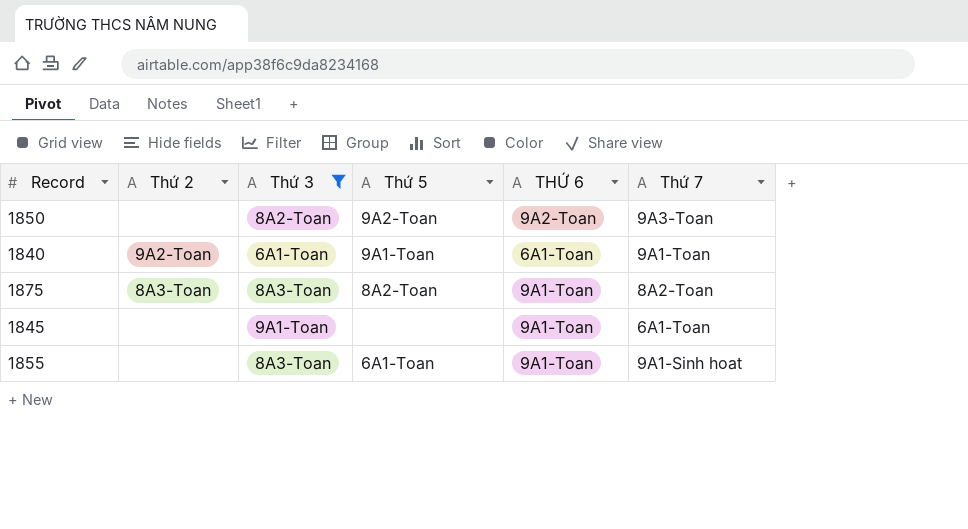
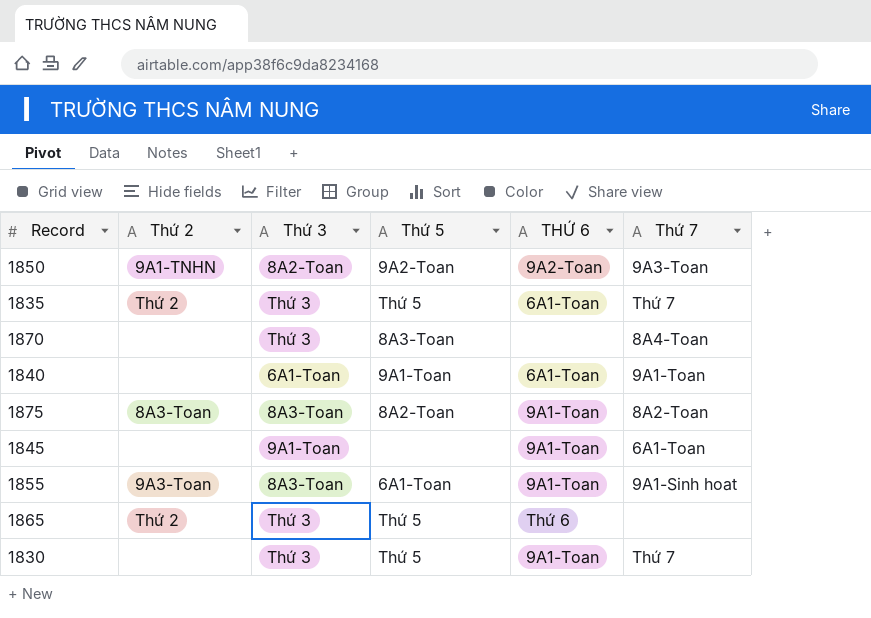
filter: Thứ 3 != Thứ 3 -> none
1850 | Thứ 2: none -> 9A1-TNHN
1840 | Thứ 2: 9A2-Toan -> none
1855 | Thứ 2: none -> 9A3-Toan

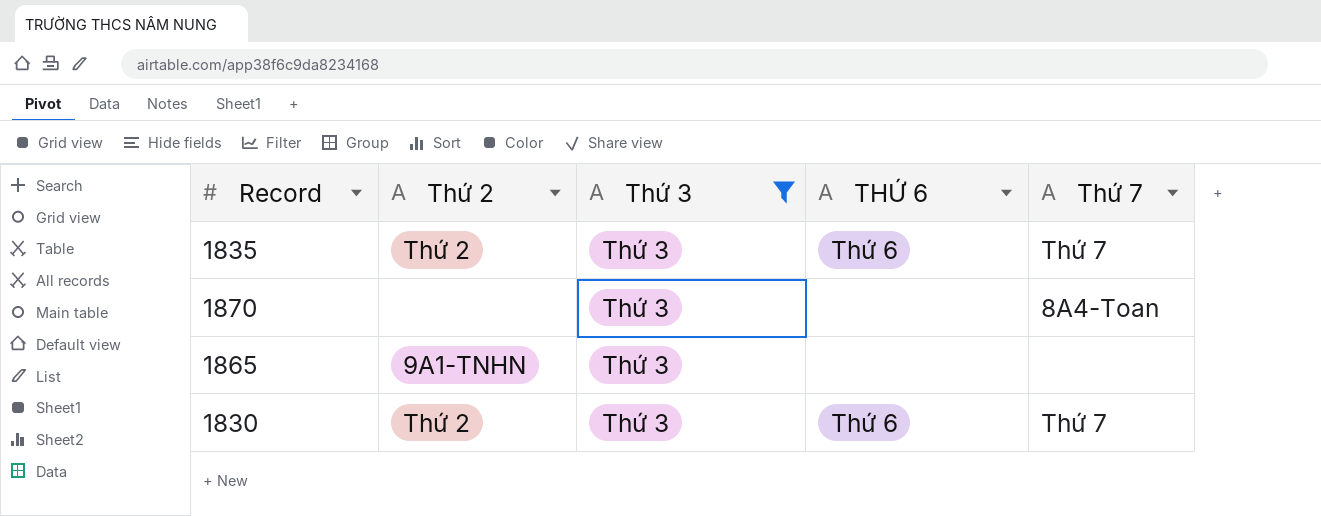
filter: none -> Thứ 3 = Thứ 3
column Thứ 5 | position: 4 -> none
1835 | THỨ 6: 6A1-Toan -> Thứ 6
1865 | Thứ 2: Thứ 2 -> 9A1-TNHN
1865 | THỨ 6: Thứ 6 -> none
1830 | Thứ 2: none -> Thứ 2
1830 | THỨ 6: 9A1-Toan -> Thứ 6

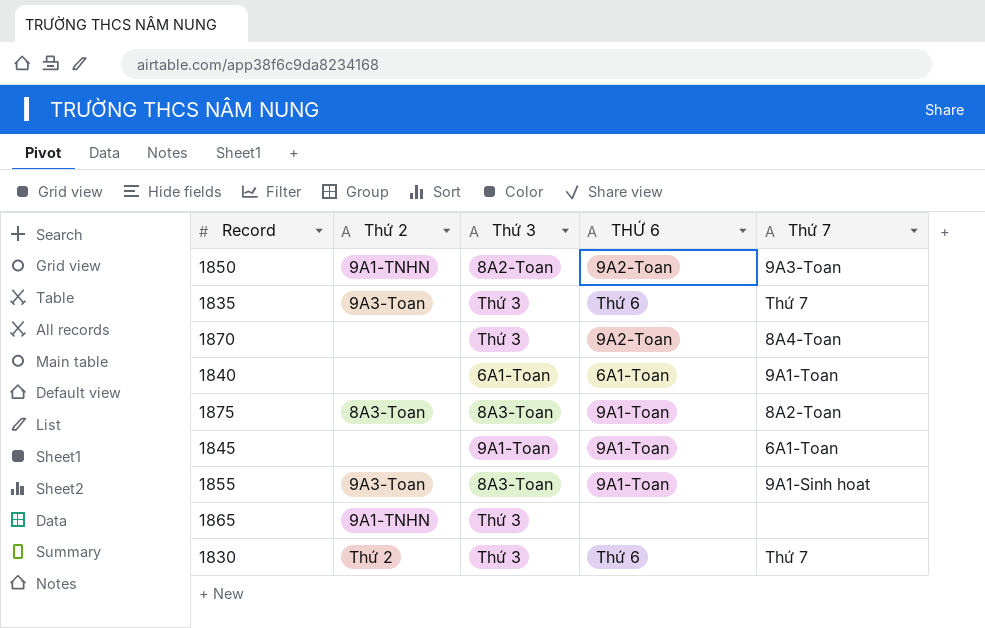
filter: Thứ 3 = Thứ 3 -> none
1835 | Thứ 2: Thứ 2 -> 9A3-Toan
1870 | THỨ 6: none -> 9A2-Toan

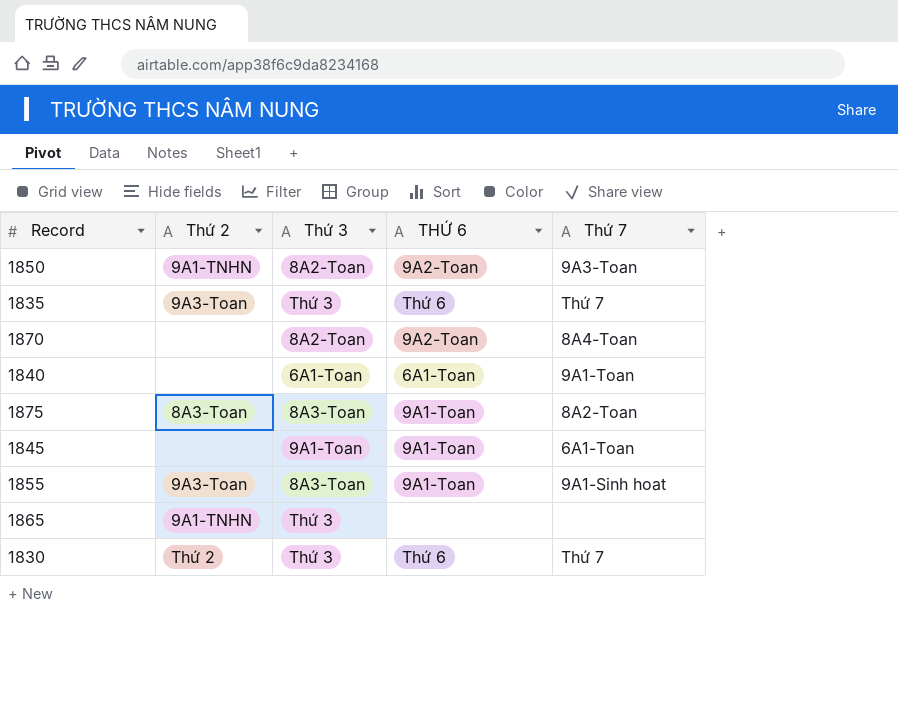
1870 | Thứ 3: Thứ 3 -> 8A2-Toan

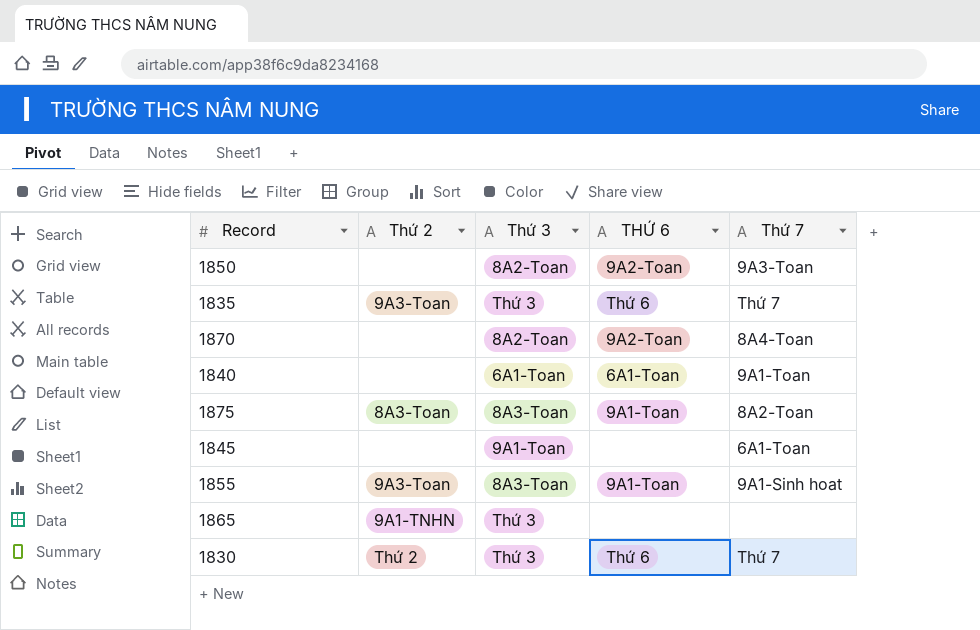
1850 | Thứ 2: 9A1-TNHN -> none
1845 | THỨ 6: 9A1-Toan -> none

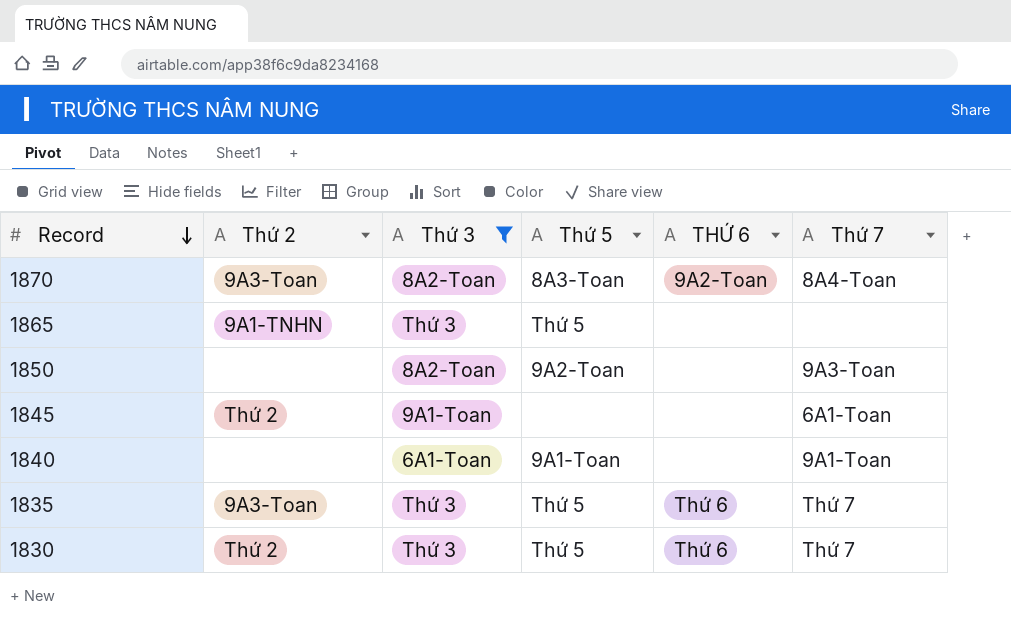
filter: none -> Thứ 3 != 8A3-Toan
row order: none -> Record descending
column Thứ 5 | position: none -> 4
1870 | Thứ 2: none -> 9A3-Toan
1850 | THỨ 6: 9A2-Toan -> none
1845 | Thứ 2: none -> Thứ 2
1840 | THỨ 6: 6A1-Toan -> none

